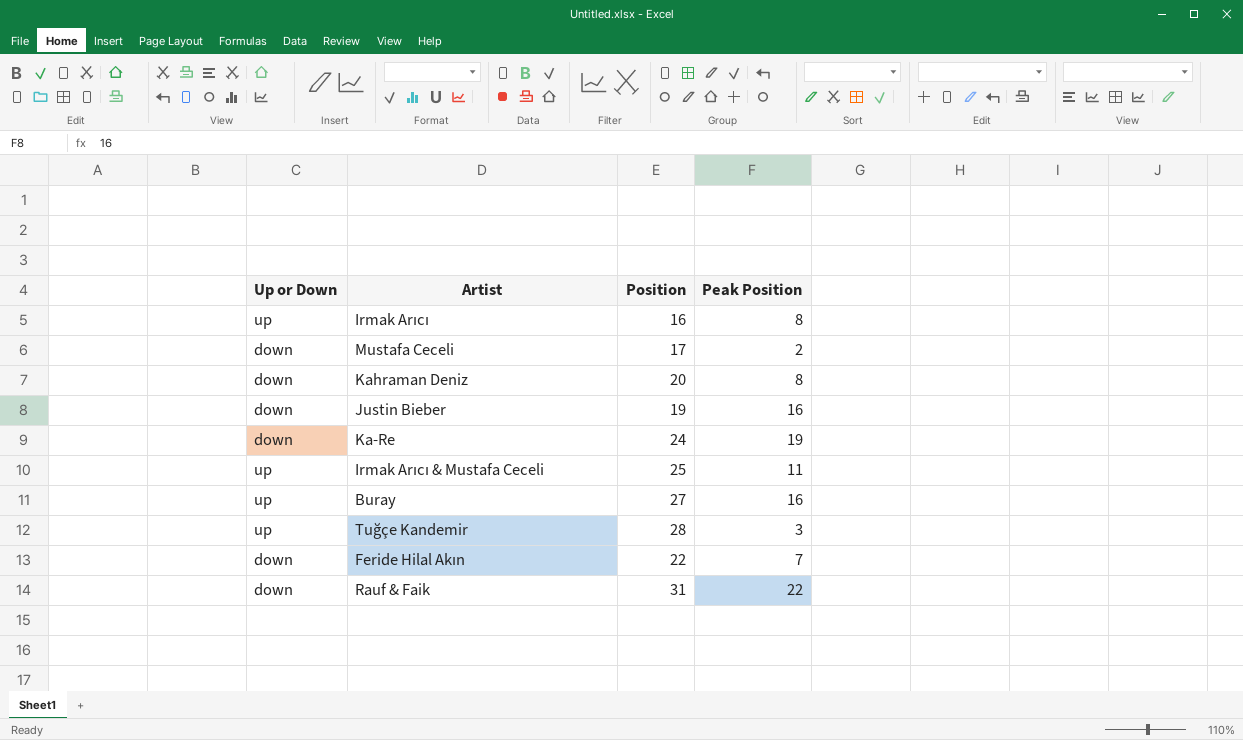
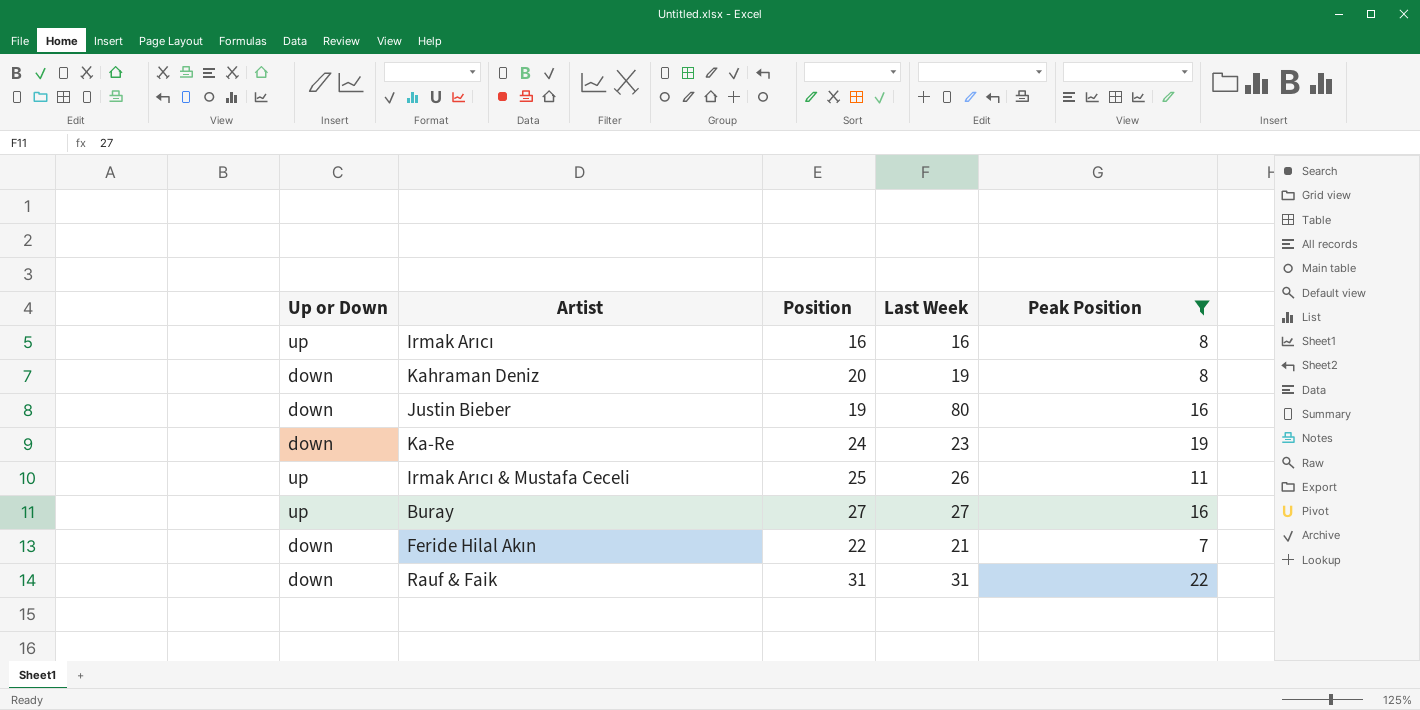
filter: none -> Peak Position >= 7
column Last Week | position: none -> 4

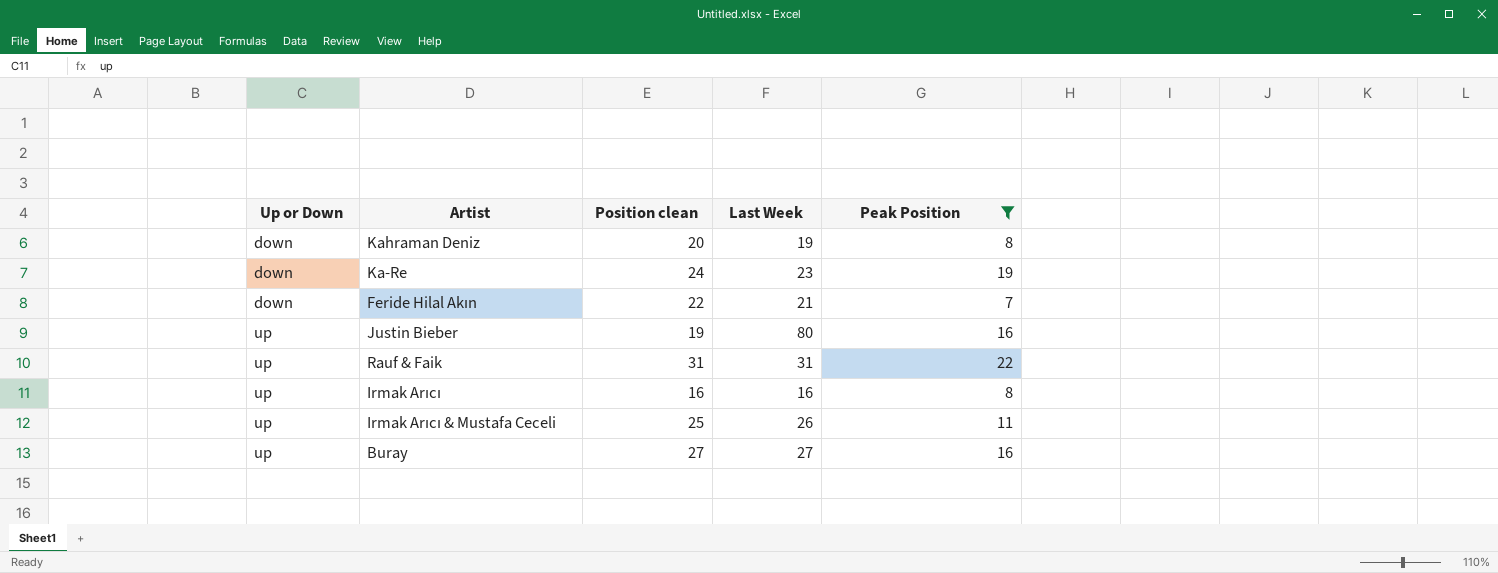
row order: none -> Up or Down ascending
column name: Position -> Position clean
Justin Bieber | Up or Down: down -> up
Rauf & Faik | Up or Down: down -> up

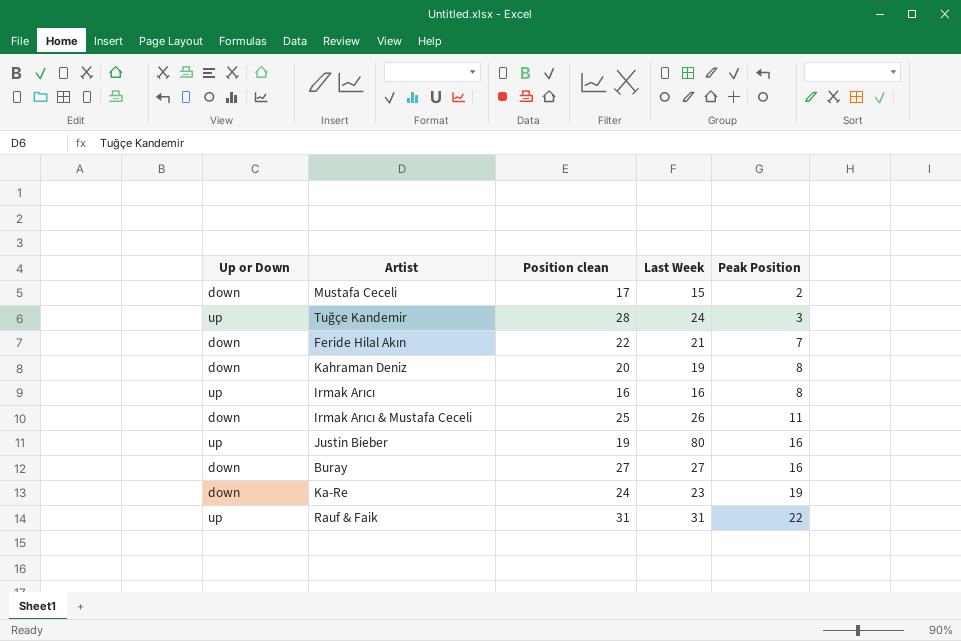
filter: Peak Position >= 7 -> none
row order: Up or Down ascending -> Peak Position ascending
Irmak Arıcı & Mustafa Ceceli | Up or Down: up -> down
Buray | Up or Down: up -> down

